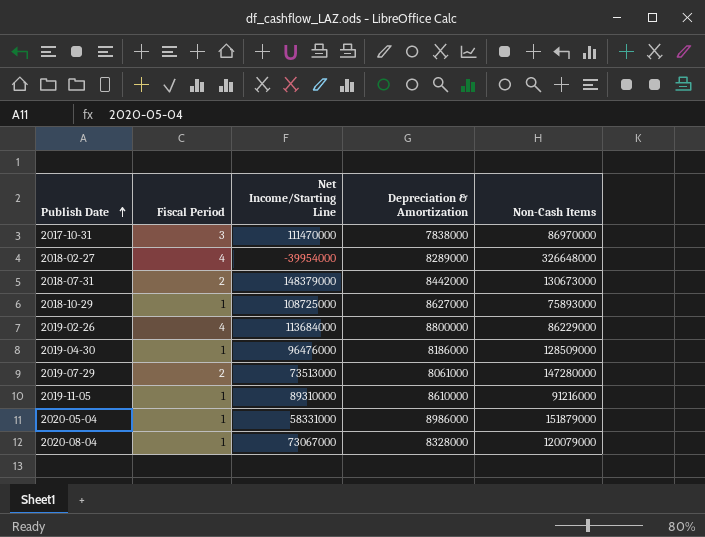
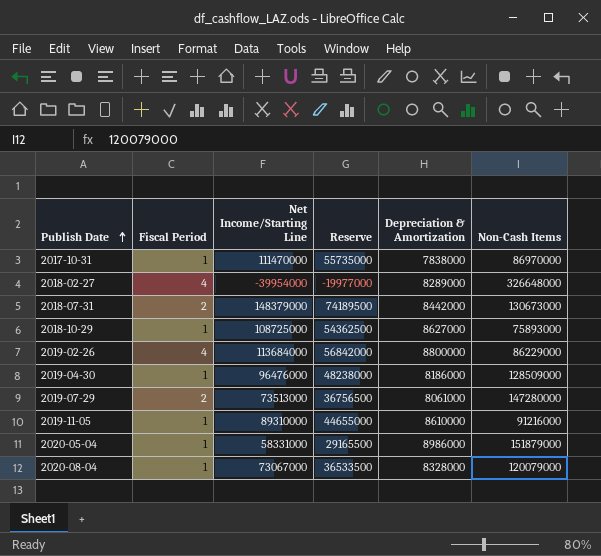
column Reserve | formula: none -> [Net Income/Starting Line] * 0.5
2017-10-31 | Fiscal Period: 3 -> 1

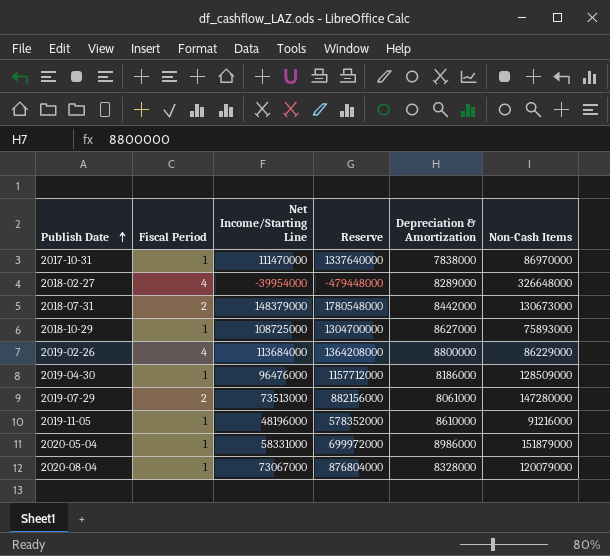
column Reserve | formula: [Net Income/Starting Line] * 0.5 -> [Net Income/Starting Line] * 12
2019-11-05 | Net Income/Starting Line: 89310000 -> 48196000

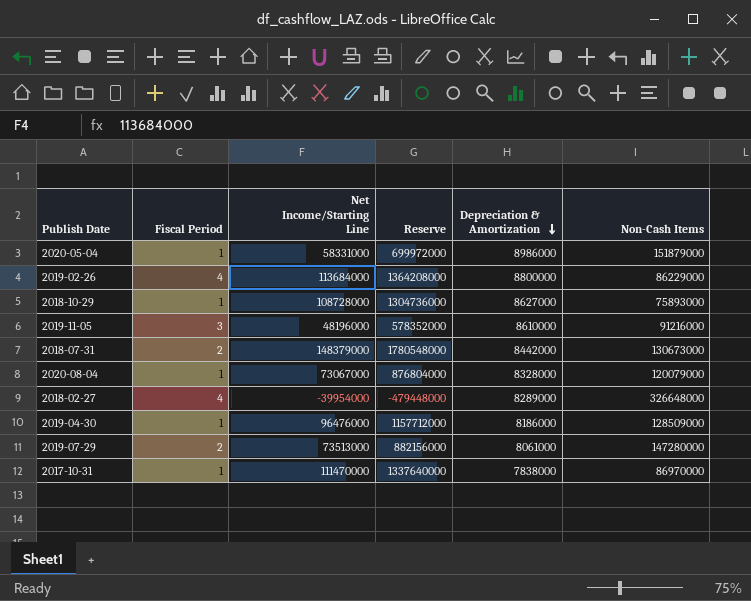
row order: Publish Date ascending -> Depreciation & Amortization descending
2018-10-29 | Net Income/Starting Line: 108725000 -> 108728000
2018-10-29 | Reserve: 1304700000 -> 1304736000
2019-11-05 | Fiscal Period: 1 -> 3

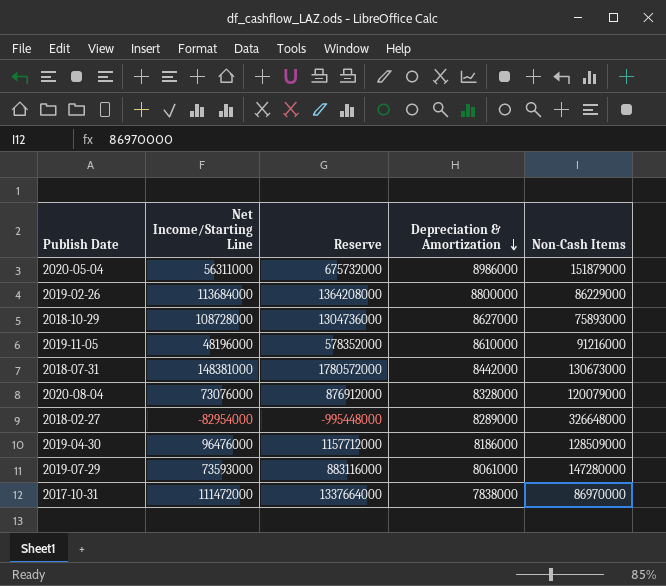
column Fiscal Period | position: 2 -> none
2020-05-04 | Net Income/Starting Line: 58331000 -> 56311000
2020-05-04 | Reserve: 699972000 -> 675732000
2018-07-31 | Net Income/Starting Line: 148379000 -> 148381000
2018-07-31 | Reserve: 1780548000 -> 1780572000
2020-08-04 | Net Income/Starting Line: 73067000 -> 73076000
2020-08-04 | Reserve: 876804000 -> 876912000
2018-02-27 | Net Income/Starting Line: -39954000 -> -82954000
2018-02-27 | Reserve: -479448000 -> -995448000
2019-07-29 | Net Income/Starting Line: 73513000 -> 73593000
2019-07-29 | Reserve: 882156000 -> 883116000
2017-10-31 | Net Income/Starting Line: 111470000 -> 111472000
2017-10-31 | Reserve: 1337640000 -> 1337664000

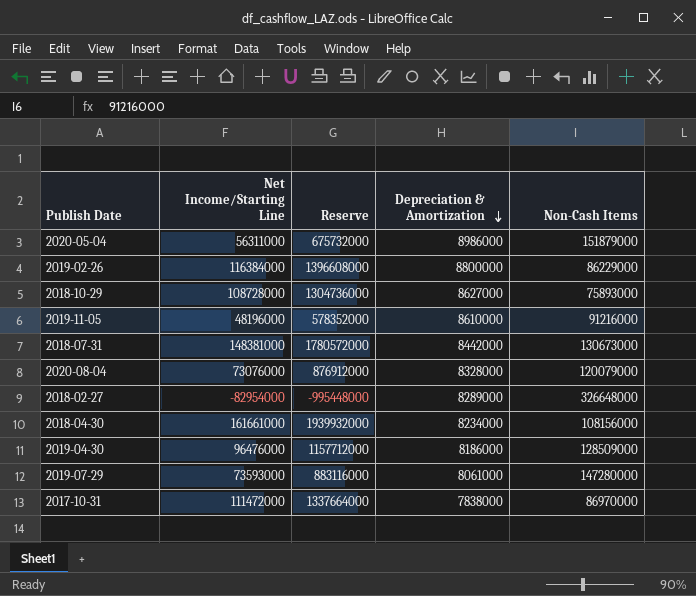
2019-02-26 | Net Income/Starting Line: 113684000 -> 116384000
2019-02-26 | Reserve: 1364208000 -> 1396608000
row 2018-04-30: none -> 161661000 | 1939932000 | 8234000 | 108156000

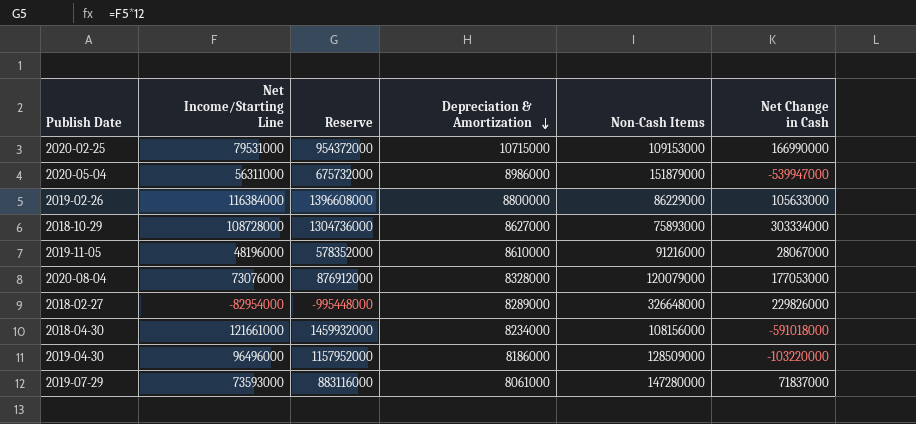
column Net Change in Cash | position: none -> 6
row 2018-07-31: 148381000 | 1780572000 | 8442000 | 130673000 -> none
row 2017-10-31: 111472000 | 1337664000 | 7838000 | 86970000 -> none
row 2020-02-25: none -> 79531000 | 954372000 | 10715000 | 109153000 | 166990000
2018-04-30 | Net Income/Starting Line: 161661000 -> 121661000
2018-04-30 | Reserve: 1939932000 -> 1459932000
2019-04-30 | Net Income/Starting Line: 96476000 -> 96496000
2019-04-30 | Reserve: 1157712000 -> 1157952000

